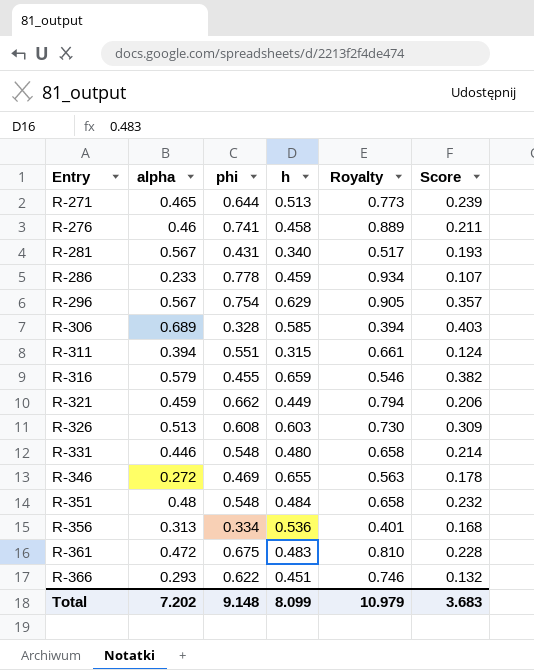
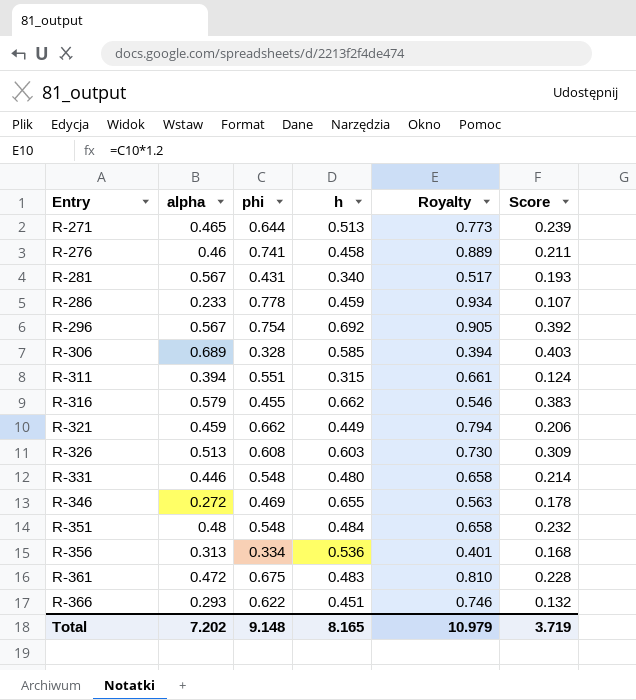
R-296 | h: 0.629 -> 0.692
R-296 | Score: 0.357 -> 0.392
R-316 | h: 0.659 -> 0.662
R-316 | Score: 0.382 -> 0.383
Total | h: 8.099 -> 8.165
Total | Score: 3.683 -> 3.719

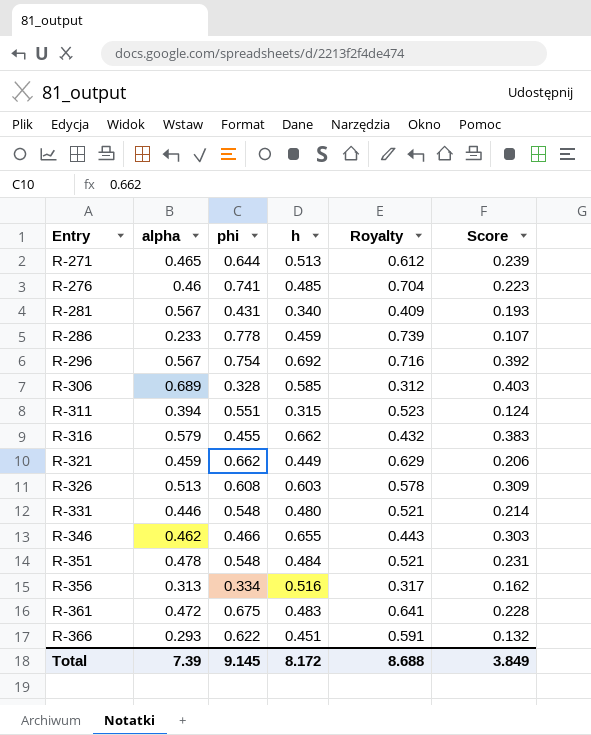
column Royalty | formula: [phi] * 1.2 -> [phi] * 0.95
R-276 | h: 0.458 -> 0.485
R-276 | Score: 0.211 -> 0.223
R-346 | alpha: 0.272 -> 0.462
R-346 | phi: 0.469 -> 0.466
R-346 | Score: 0.178 -> 0.303
R-351 | alpha: 0.48 -> 0.478
R-351 | Score: 0.232 -> 0.231
R-356 | h: 0.536 -> 0.516
R-356 | Score: 0.168 -> 0.162
Total | alpha: 7.202 -> 7.39
Total | phi: 9.148 -> 9.145
Total | h: 8.165 -> 8.172
Total | Royalty: 10.979 -> 8.688
Total | Score: 3.719 -> 3.849

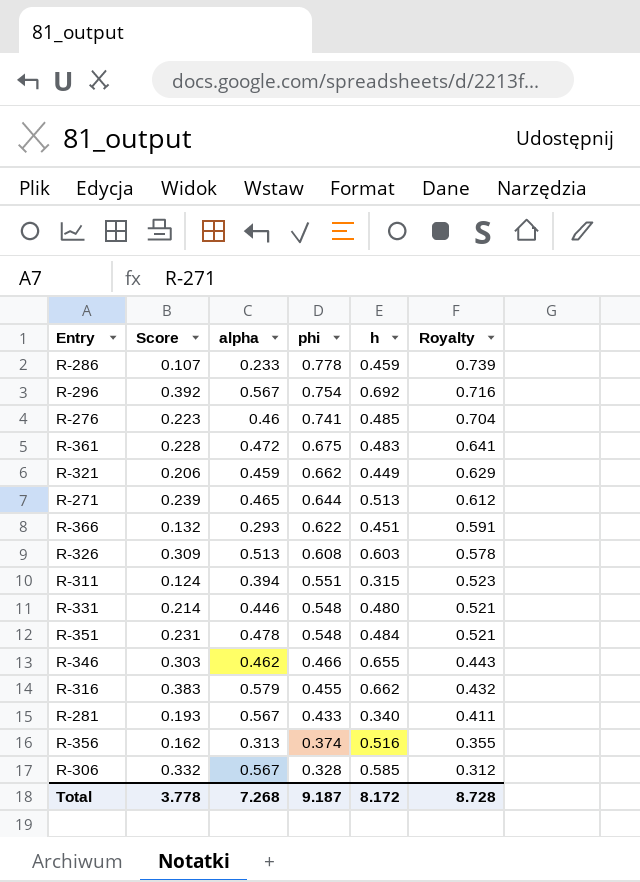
row order: Entry ascending -> phi descending
column Score | position: 6 -> 2
R-281 | phi: 0.431 -> 0.433
R-281 | Royalty: 0.409 -> 0.411
R-356 | phi: 0.334 -> 0.374
R-356 | Royalty: 0.317 -> 0.355
R-306 | Score: 0.403 -> 0.332
R-306 | alpha: 0.689 -> 0.567
Total | Score: 3.849 -> 3.778
Total | alpha: 7.39 -> 7.268
Total | phi: 9.145 -> 9.187
Total | Royalty: 8.688 -> 8.728

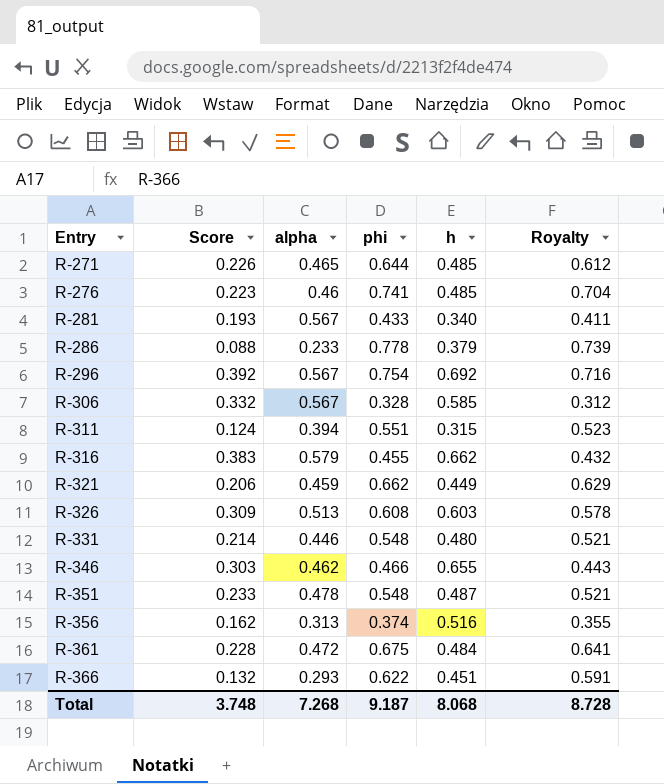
row order: phi descending -> Entry ascending
R-271 | Score: 0.239 -> 0.226
R-271 | h: 0.513 -> 0.485
R-286 | Score: 0.107 -> 0.088
R-286 | h: 0.459 -> 0.379
R-351 | Score: 0.231 -> 0.233
R-351 | h: 0.484 -> 0.487
R-361 | h: 0.483 -> 0.484
Total | Score: 3.778 -> 3.748
Total | h: 8.172 -> 8.068

